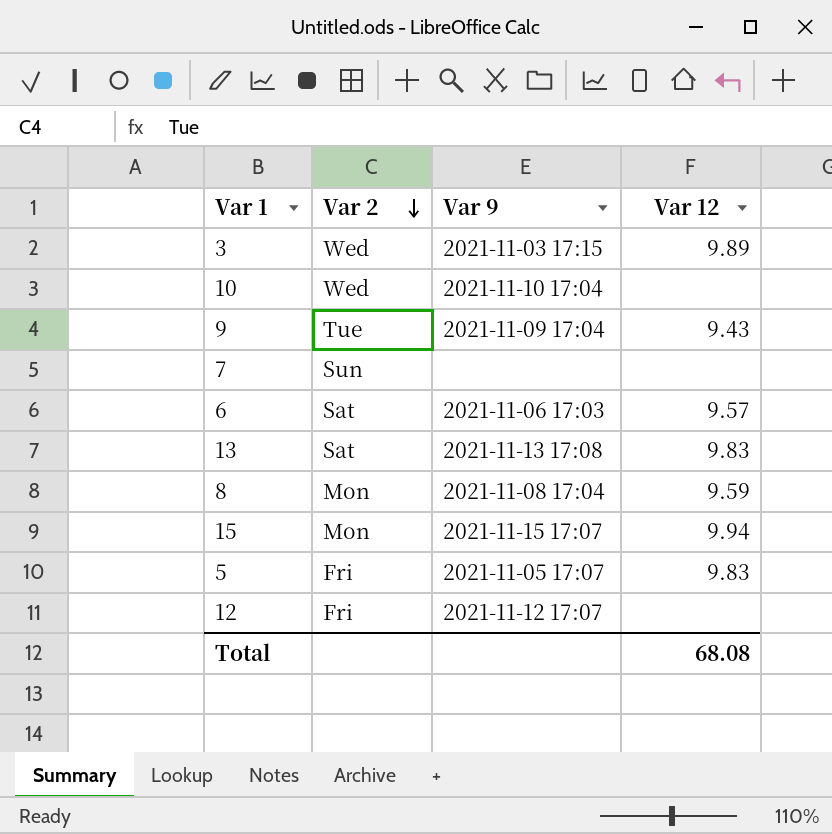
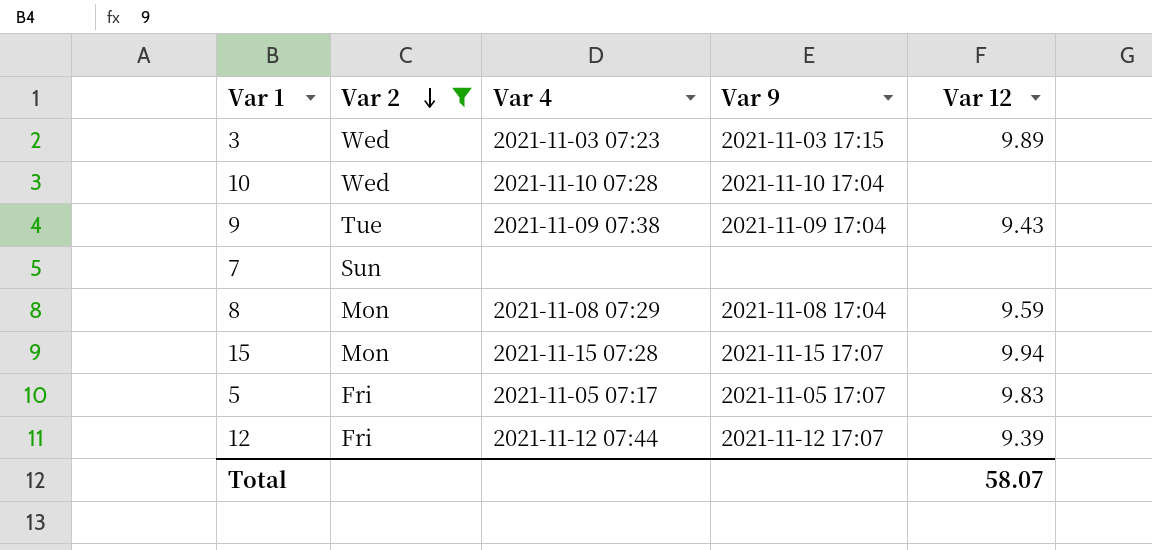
filter: none -> Var 2 != Sat
column Var 4 | position: none -> 3
12 | Var 12: none -> 9.39
Total | Var 12: 68.08 -> 58.07

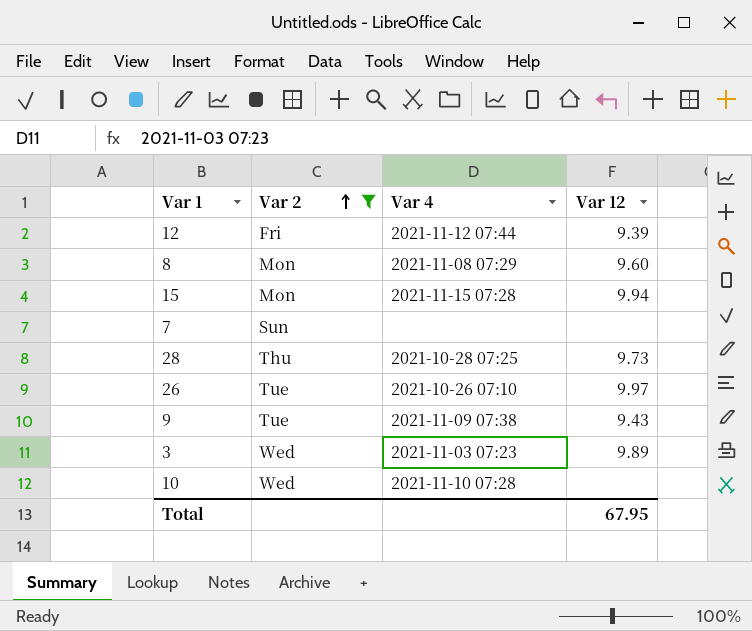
row order: Var 2 descending -> Var 2 ascending
column Var 9 | position: 4 -> none
row 5: Fri | 2021-11-05 07:17 | 2021-11-05 17:07 | 9.83 -> none
8 | Var 12: 9.59 -> 9.60
row 28: none -> Thu | 2021-10-28 07:25 | 9.73
row 26: none -> Tue | 2021-10-26 07:10 | 9.97
Total | Var 12: 58.07 -> 67.95

